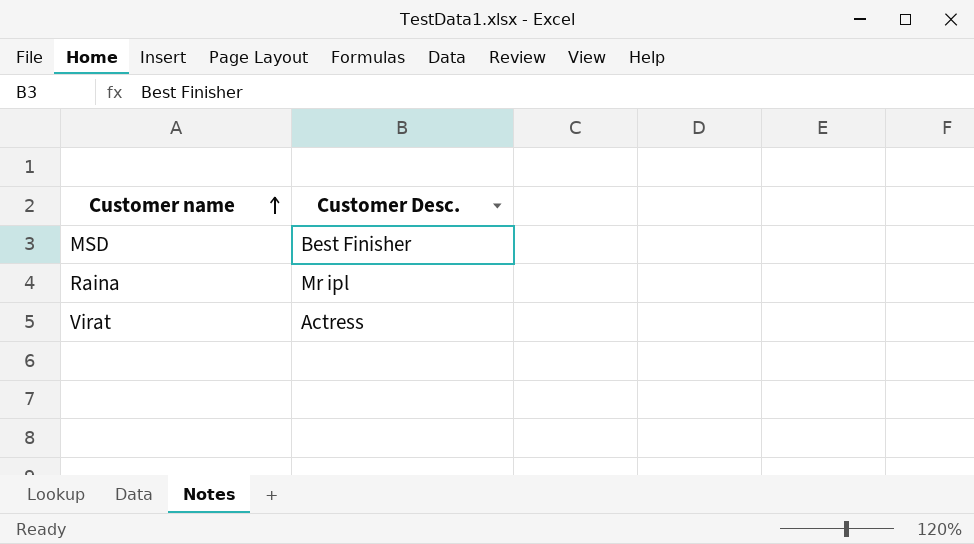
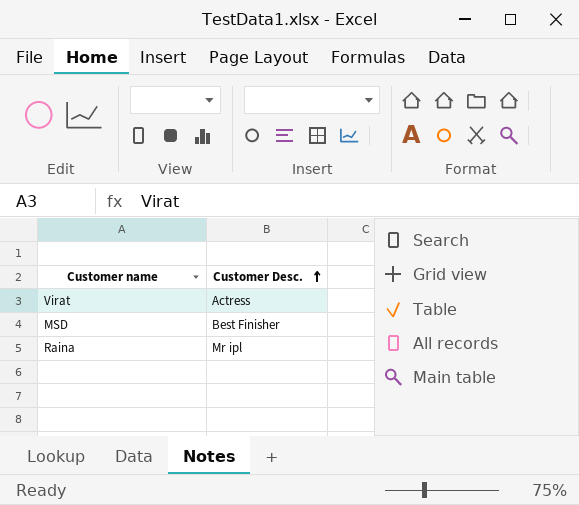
row order: Customer name ascending -> Customer Desc. ascending

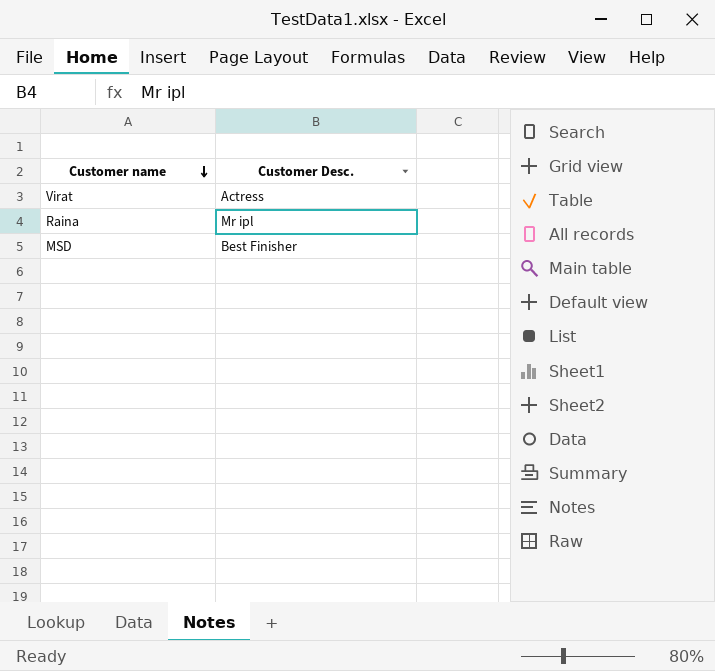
row order: Customer Desc. ascending -> Customer name descending

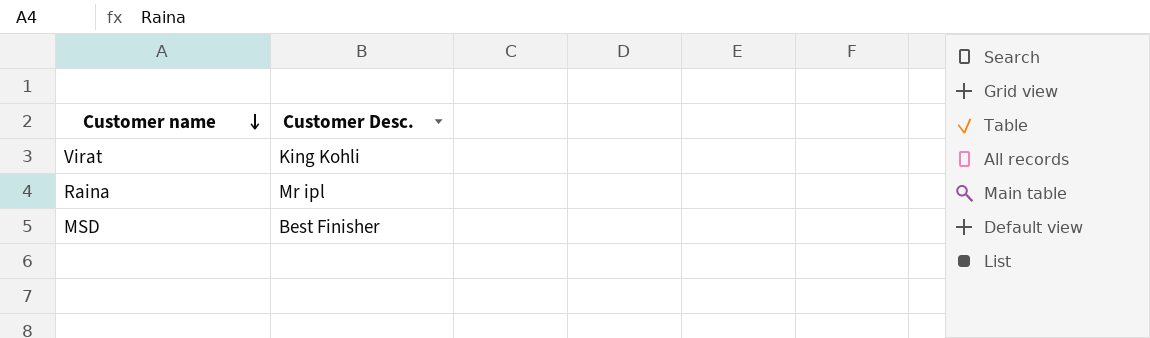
Virat | Customer Desc.: Actress -> King Kohli

